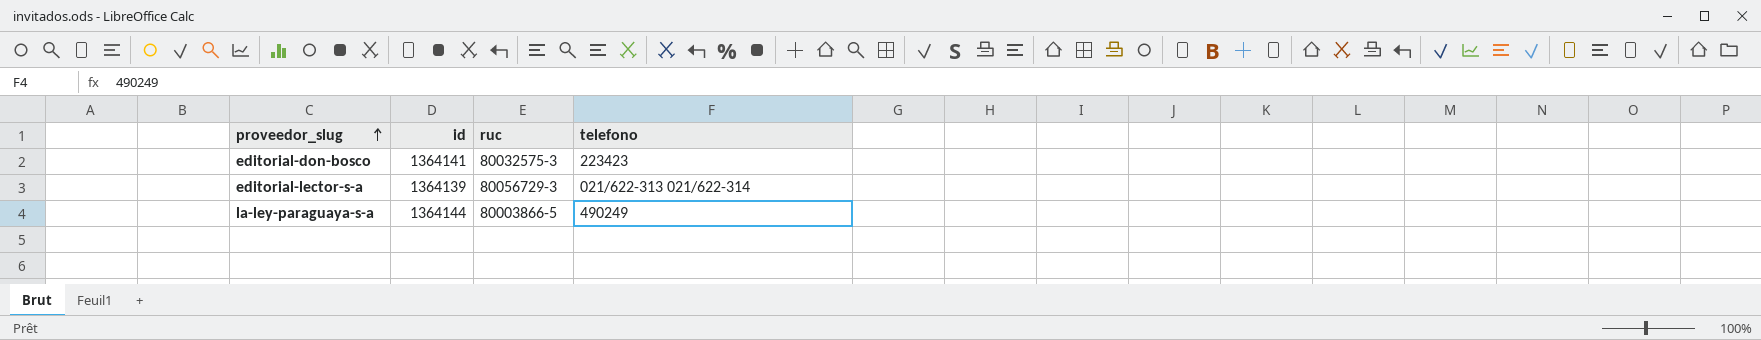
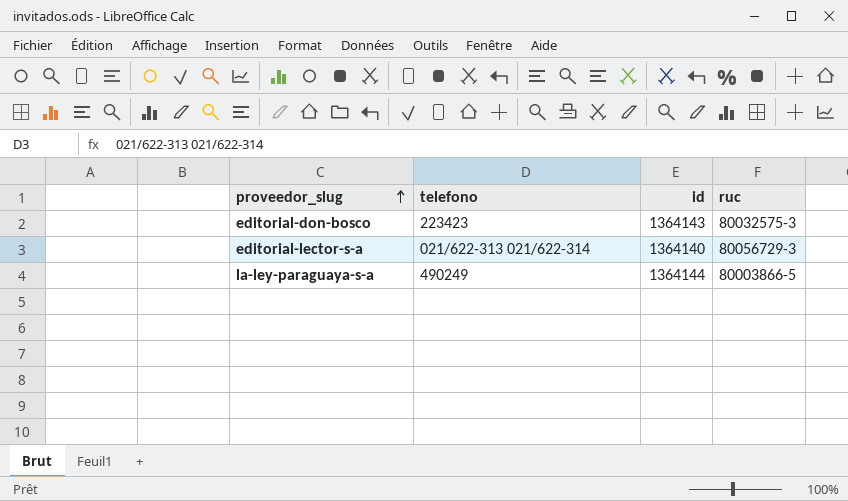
column telefono | position: 4 -> 2
editorial-don-bosco | id: 1364141 -> 1364143
editorial-lector-s-a | id: 1364139 -> 1364140

